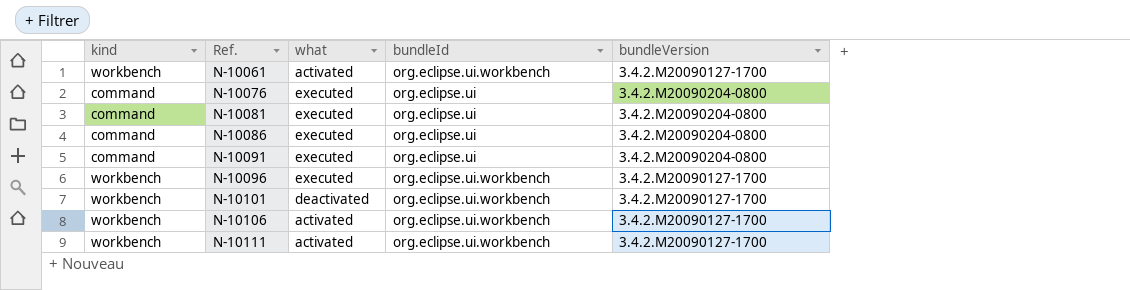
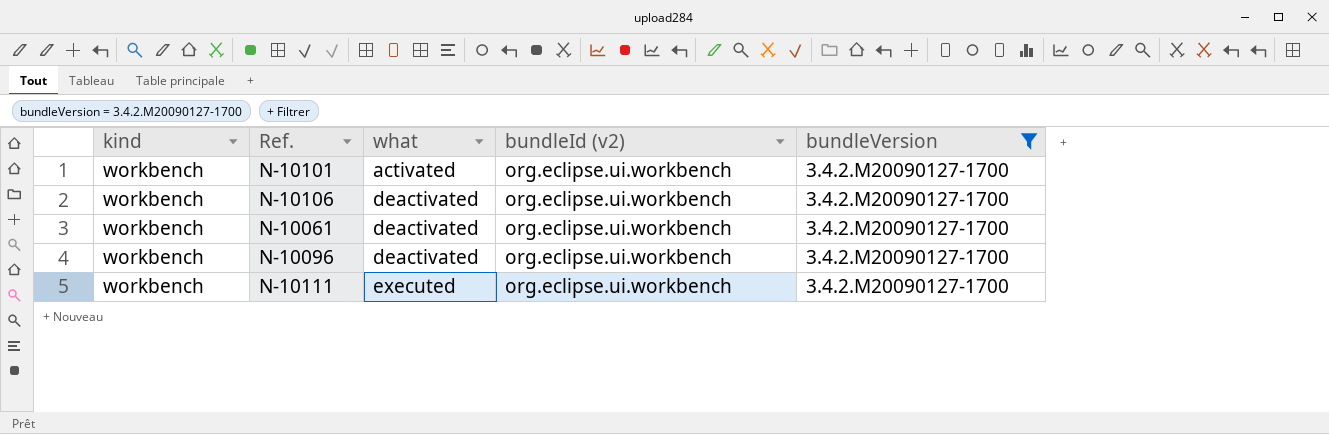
filter: none -> bundleVersion = 3.4.2.M20090127-1700
row order: Ref. ascending -> what ascending
column name: bundleId -> bundleId (v2)
N-10101 | what: deactivated -> activated
N-10106 | what: activated -> deactivated
N-10061 | what: activated -> deactivated
N-10096 | what: executed -> deactivated
N-10111 | what: activated -> executed

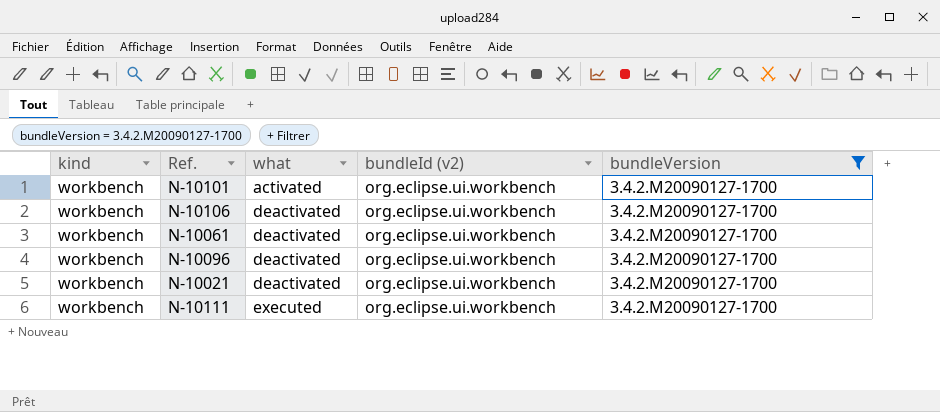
row N-10021: none -> workbench | deactivated | org.eclipse.ui.workbench | 3.4.2.M20090127-1700

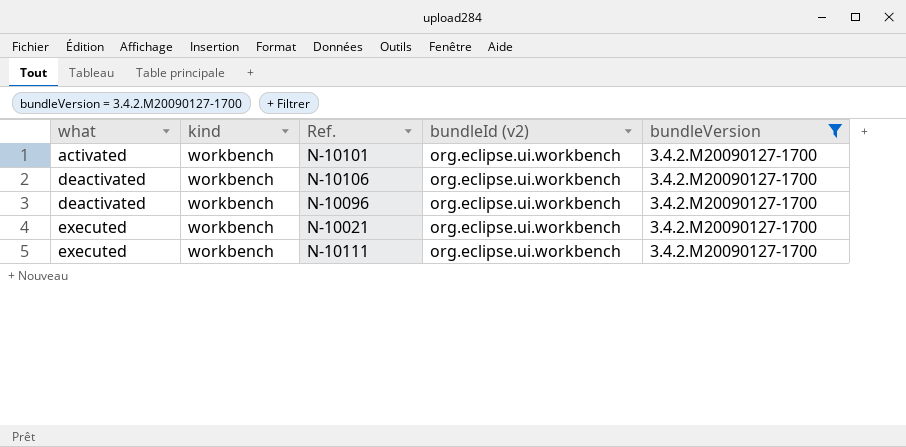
column what | position: 3 -> 1
row N-10061: workbench | deactivated | org.eclipse.ui.workbench | 3.4.2.M20090127-1700 -> none
N-10021 | what: deactivated -> executed

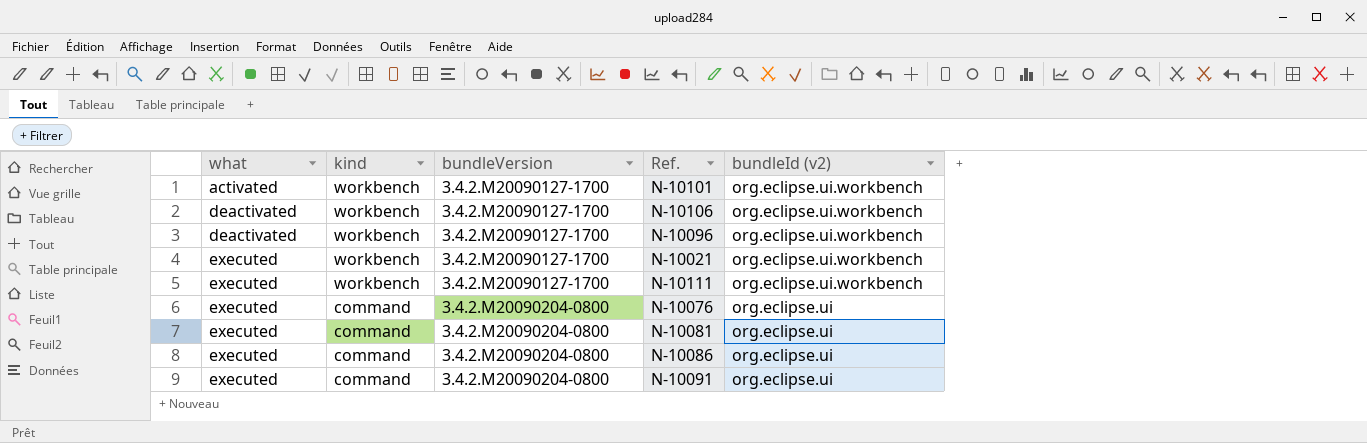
filter: bundleVersion = 3.4.2.M20090127-1700 -> none
column bundleVersion | position: 5 -> 3

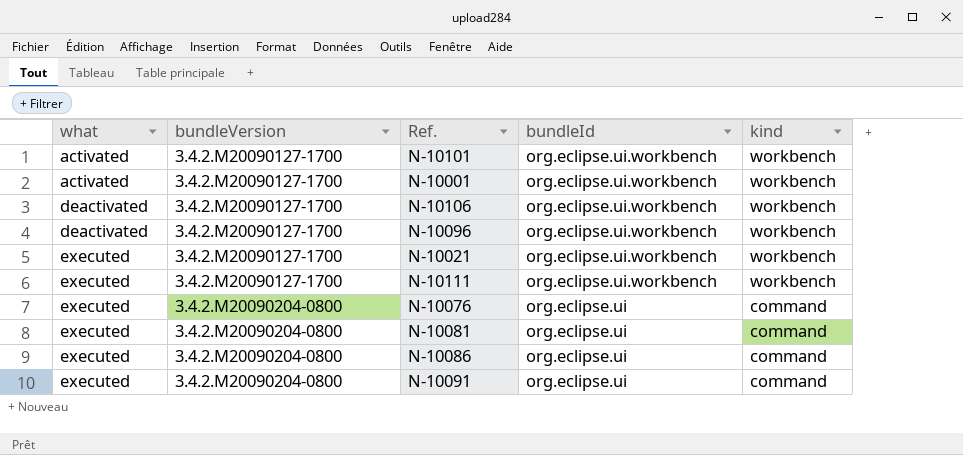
column name: bundleId (v2) -> bundleId
column kind | position: 2 -> 5
row N-10001: none -> activated | 3.4.2.M20090127-1700 | org.eclipse.ui.workbench | workbench

